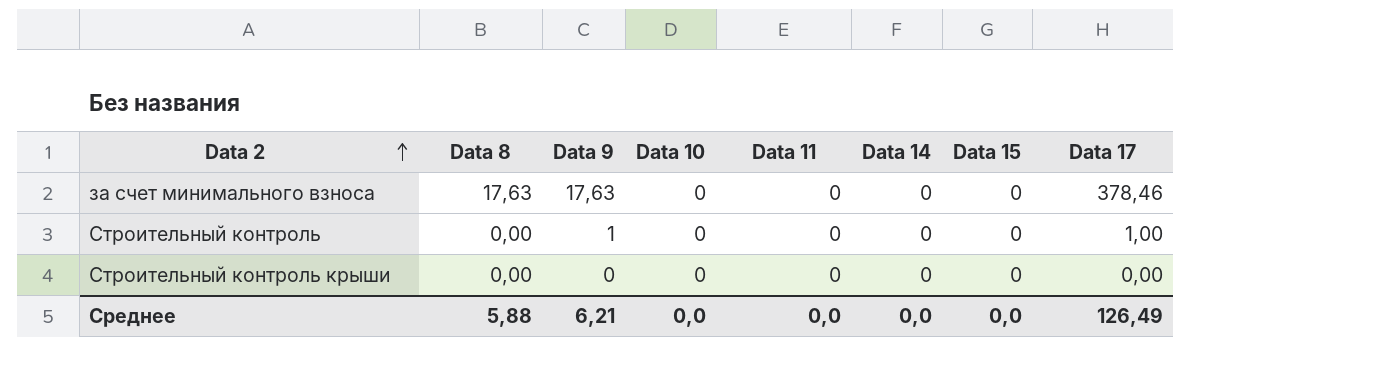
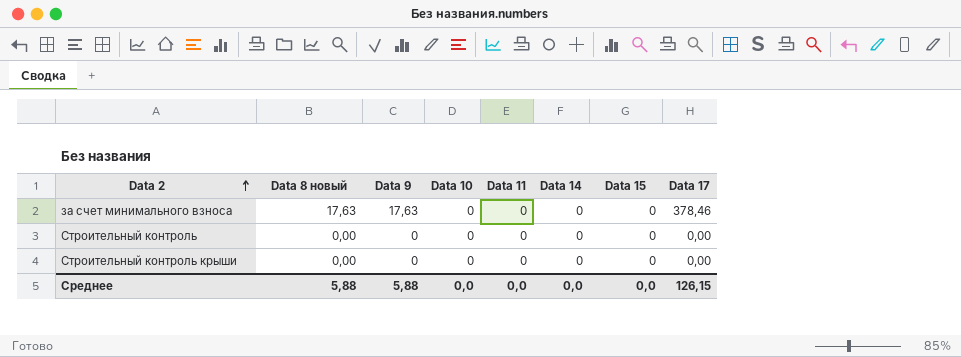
column name: Data 8 -> Data 8 новый
Строительный контроль | Data 9: 1 -> 0
Строительный контроль | Data 17: 1,00 -> 0,00
Среднее | Data 9: 6,21 -> 5,88
Среднее | Data 17: 126,49 -> 126,15

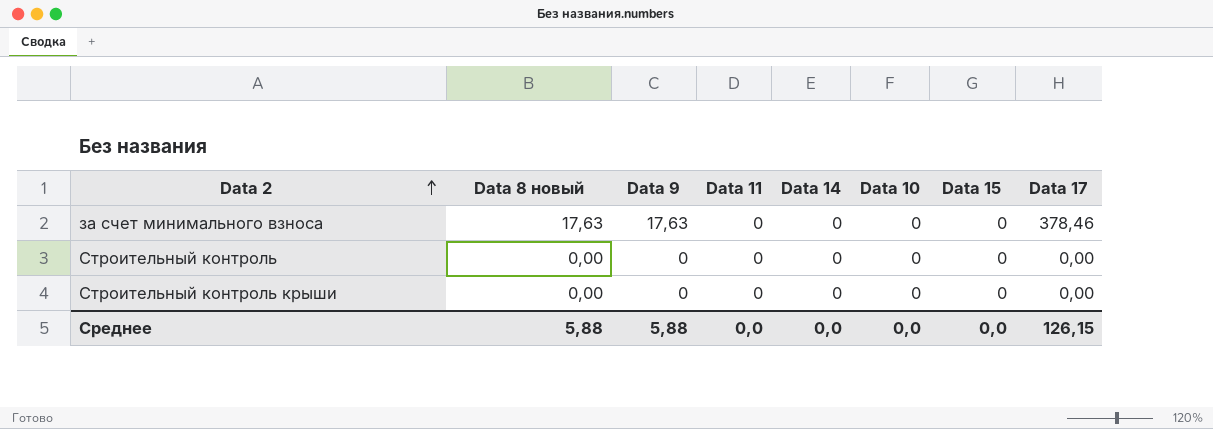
column Data 10 | position: 4 -> 6

